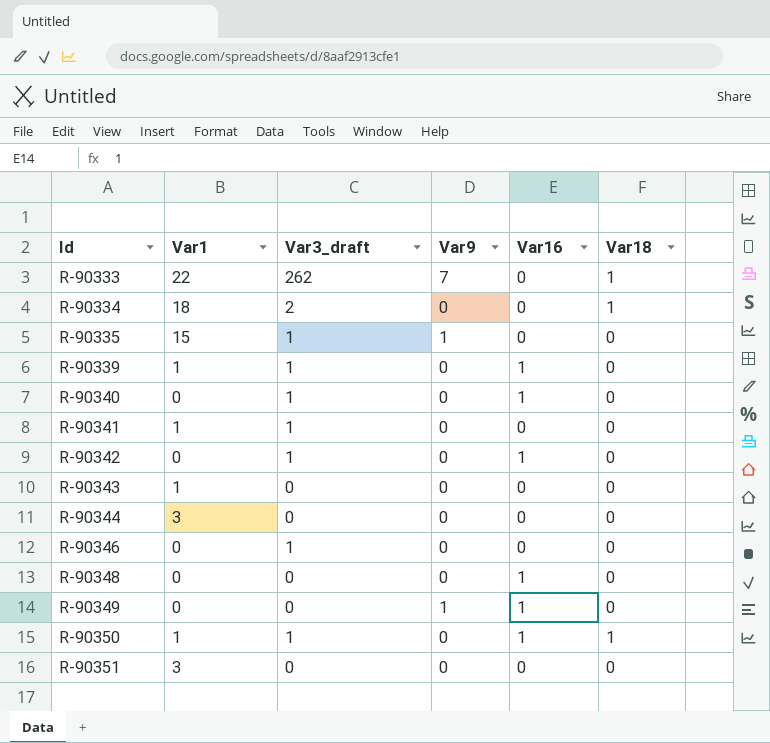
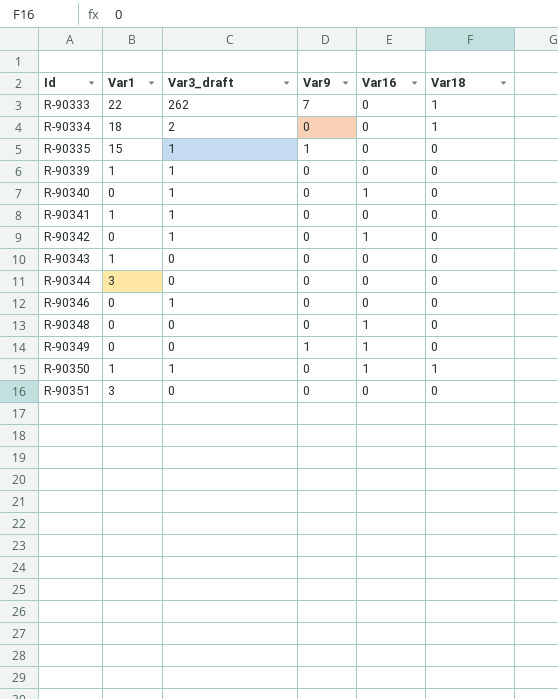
R-90339 | Var16: 1 -> 0

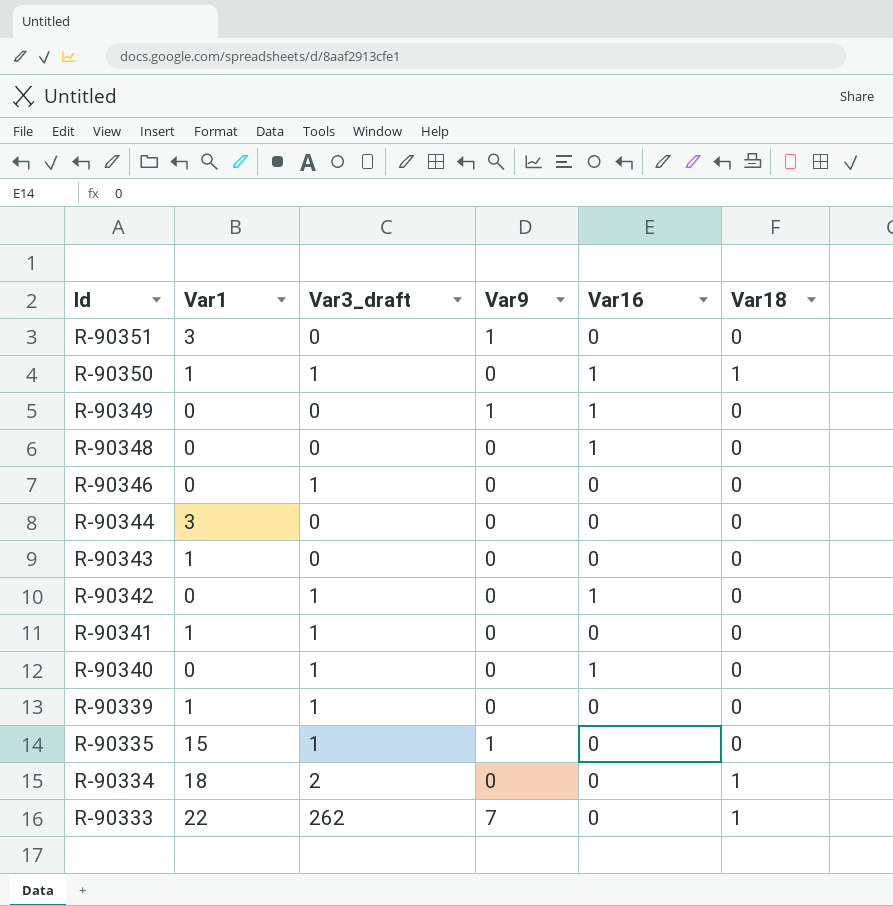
row order: Id ascending -> Id descending
R-90351 | Var9: 0 -> 1

